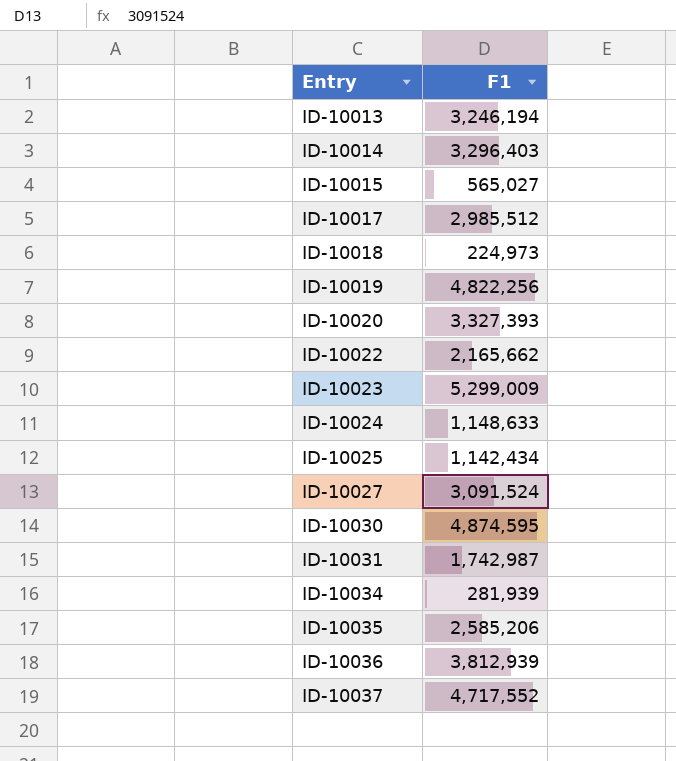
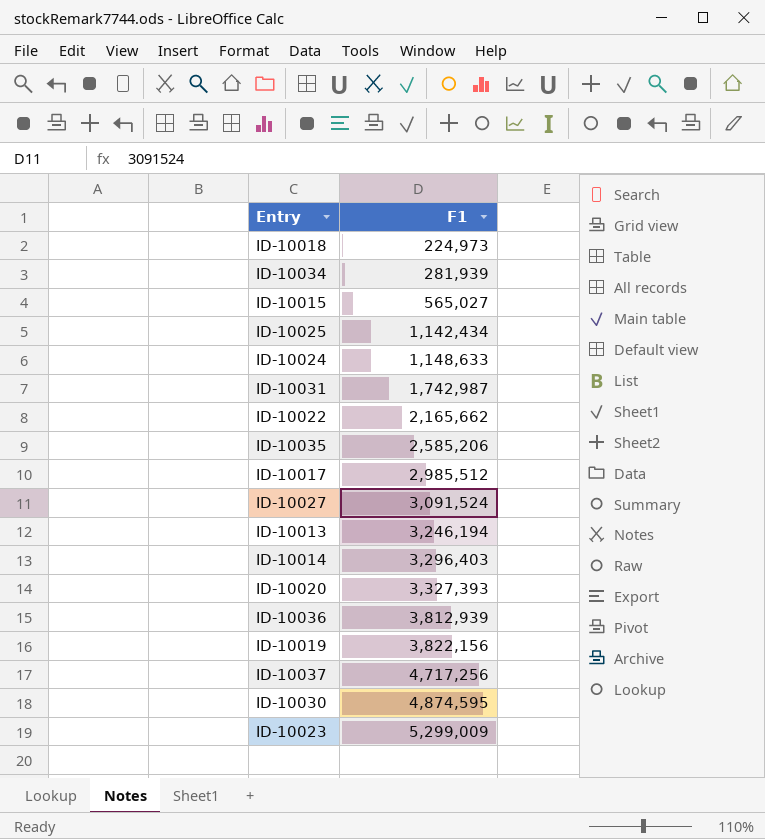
row order: Entry ascending -> F1 ascending
ID-10019 | F1: 4,822,256 -> 3,822,156
ID-10037 | F1: 4,717,552 -> 4,717,256

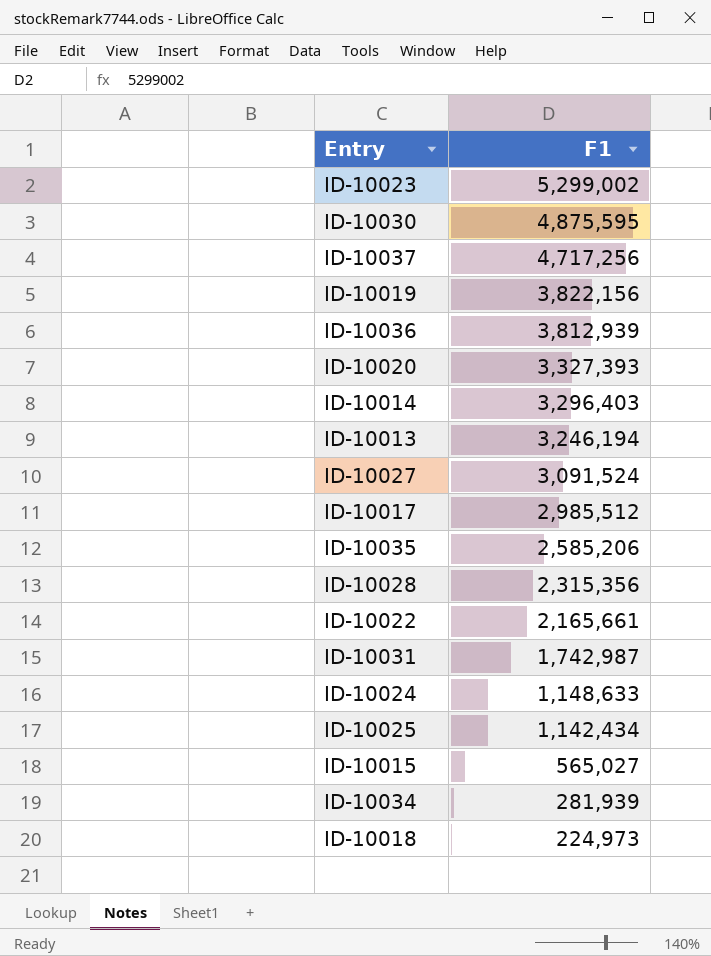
row order: F1 ascending -> F1 descending
ID-10023 | F1: 5,299,009 -> 5,299,002
ID-10030 | F1: 4,874,595 -> 4,875,595
row ID-10028: none -> 2,315,356
ID-10022 | F1: 2,165,662 -> 2,165,661

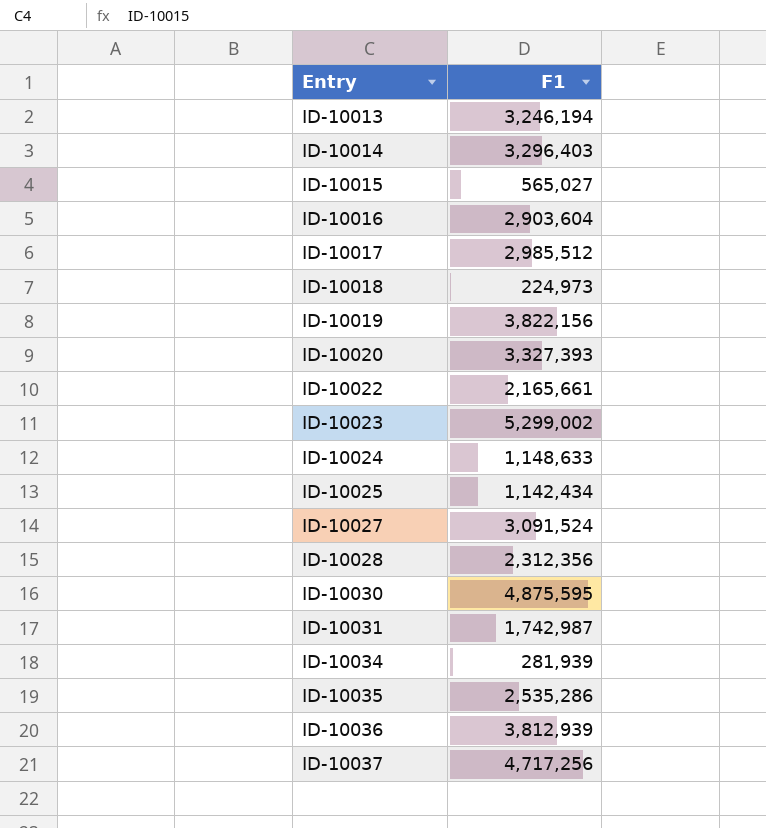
row order: F1 descending -> Entry ascending
row ID-10016: none -> 2,903,604
ID-10028 | F1: 2,315,356 -> 2,312,356
ID-10035 | F1: 2,585,206 -> 2,535,286

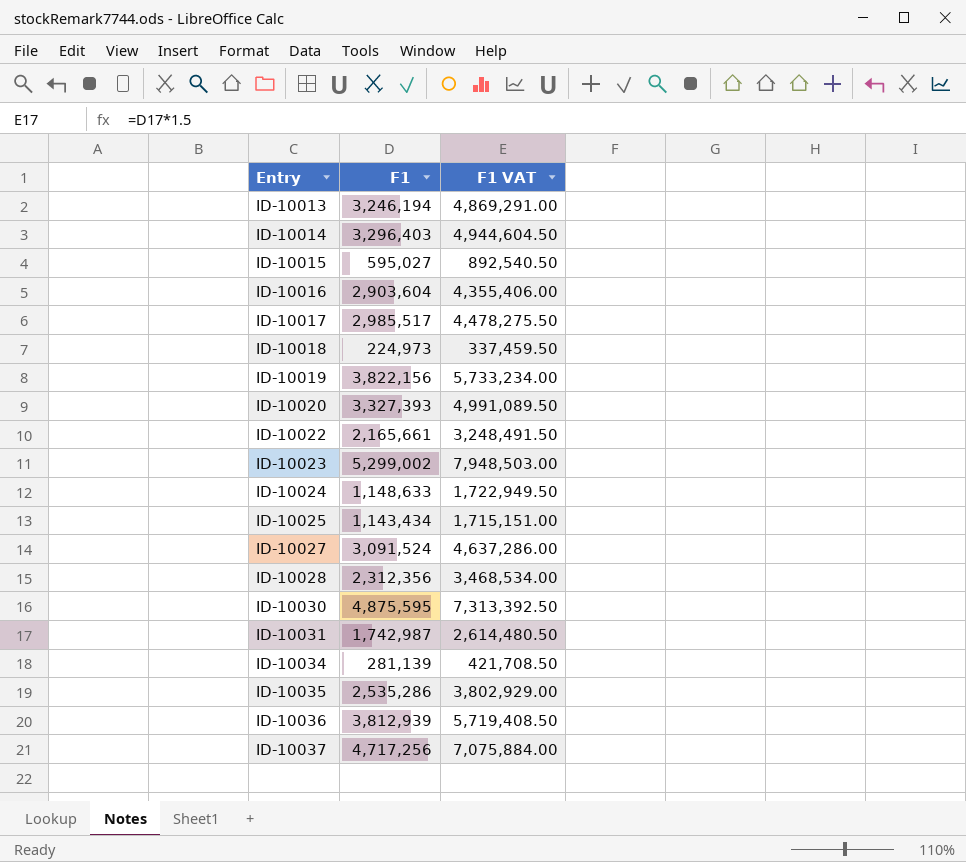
column F1 VAT | formula: none -> [F1] * 1.5
ID-10015 | F1: 565,027 -> 595,027
ID-10017 | F1: 2,985,512 -> 2,985,517
ID-10025 | F1: 1,142,434 -> 1,143,434
ID-10034 | F1: 281,939 -> 281,139

